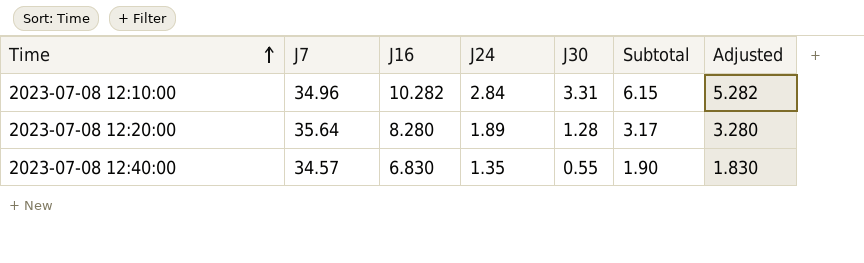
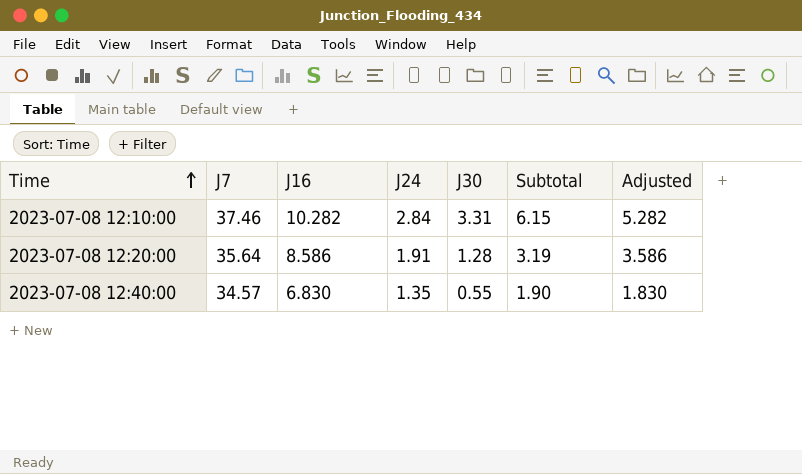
2023-07-08 12:10:00 | J7: 34.96 -> 37.46
2023-07-08 12:20:00 | J16: 8.280 -> 8.586
2023-07-08 12:20:00 | J24: 1.89 -> 1.91
2023-07-08 12:20:00 | Subtotal: 3.17 -> 3.19
2023-07-08 12:20:00 | Adjusted: 3.280 -> 3.586

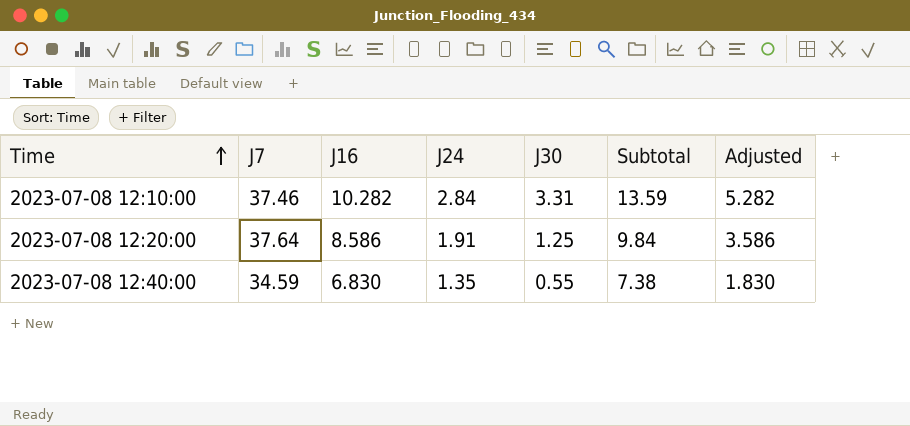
column Subtotal | formula: [J24] + [J30] -> [J16] + [J30]
2023-07-08 12:20:00 | J7: 35.64 -> 37.64
2023-07-08 12:20:00 | J30: 1.28 -> 1.25
2023-07-08 12:40:00 | J7: 34.57 -> 34.59

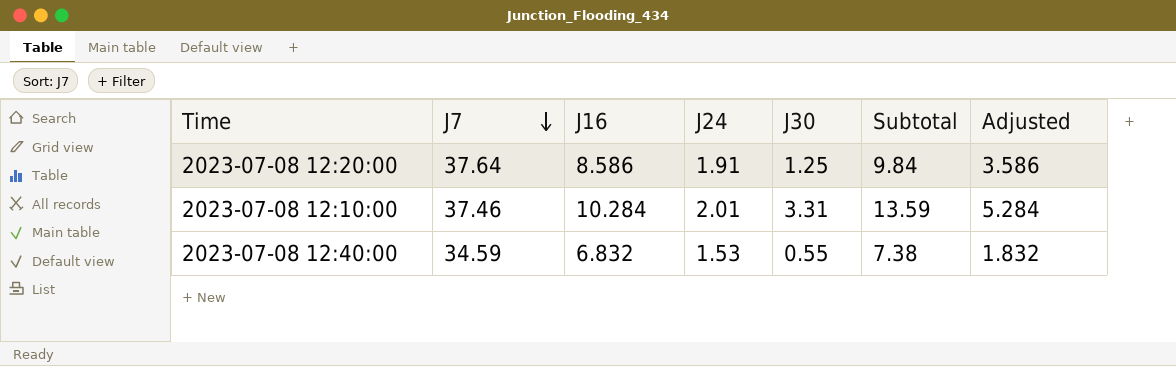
row order: Time ascending -> J7 descending
2023-07-08 12:10:00 | J16: 10.282 -> 10.284
2023-07-08 12:10:00 | J24: 2.84 -> 2.01
2023-07-08 12:10:00 | Adjusted: 5.282 -> 5.284
2023-07-08 12:40:00 | J16: 6.830 -> 6.832
2023-07-08 12:40:00 | J24: 1.35 -> 1.53
2023-07-08 12:40:00 | Adjusted: 1.830 -> 1.832

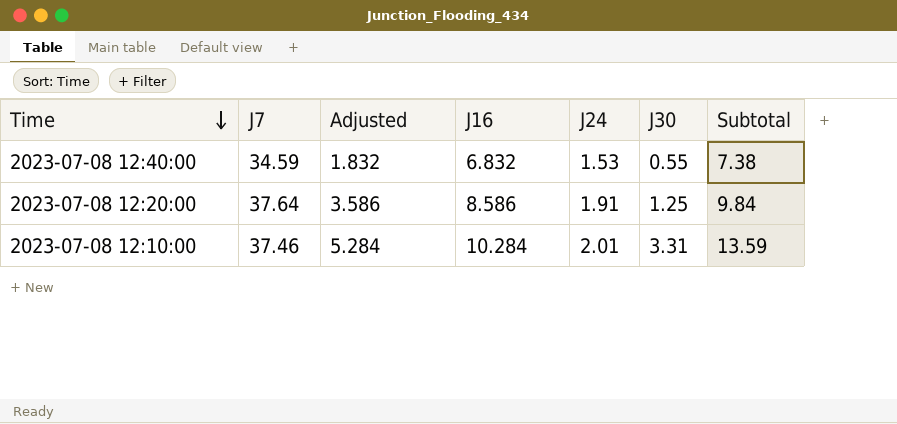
row order: J7 descending -> Time descending
column Adjusted | position: 7 -> 3

